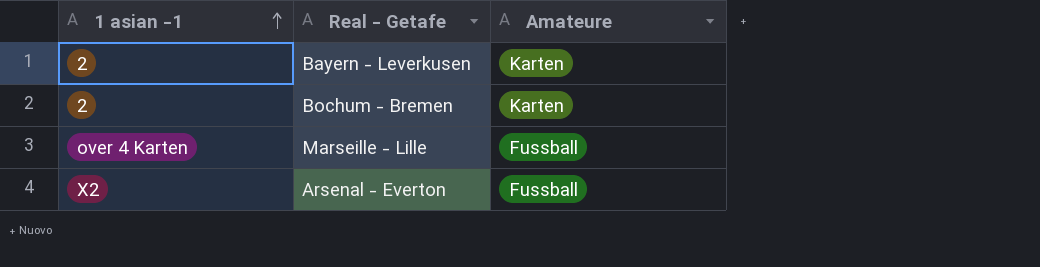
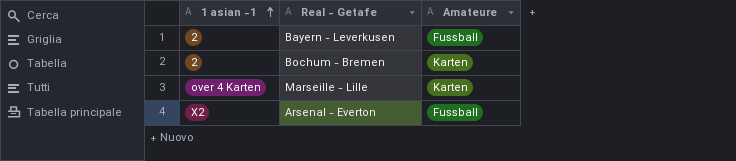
Bayern - Leverkusen | Amateure: Karten -> Fussball
Marseille - Lille | Amateure: Fussball -> Karten

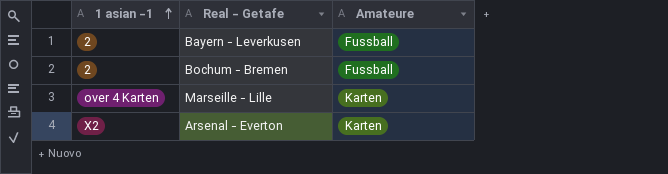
Bochum - Bremen | Amateure: Karten -> Fussball
Arsenal - Everton | Amateure: Fussball -> Karten

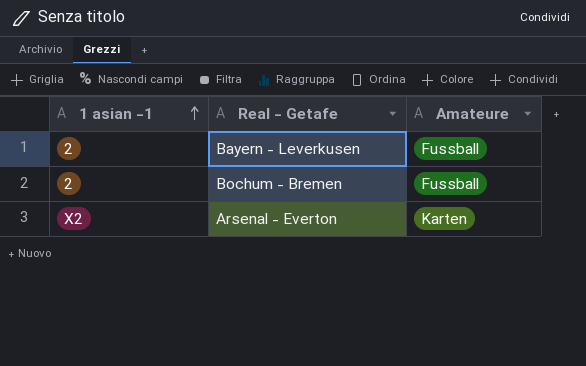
row Marseille - Lille: over 4 Karten | Karten -> none

